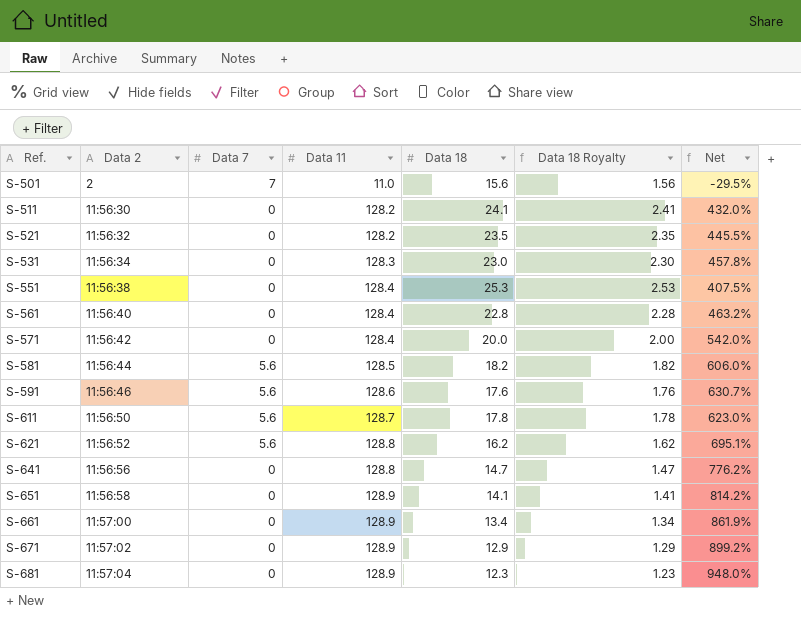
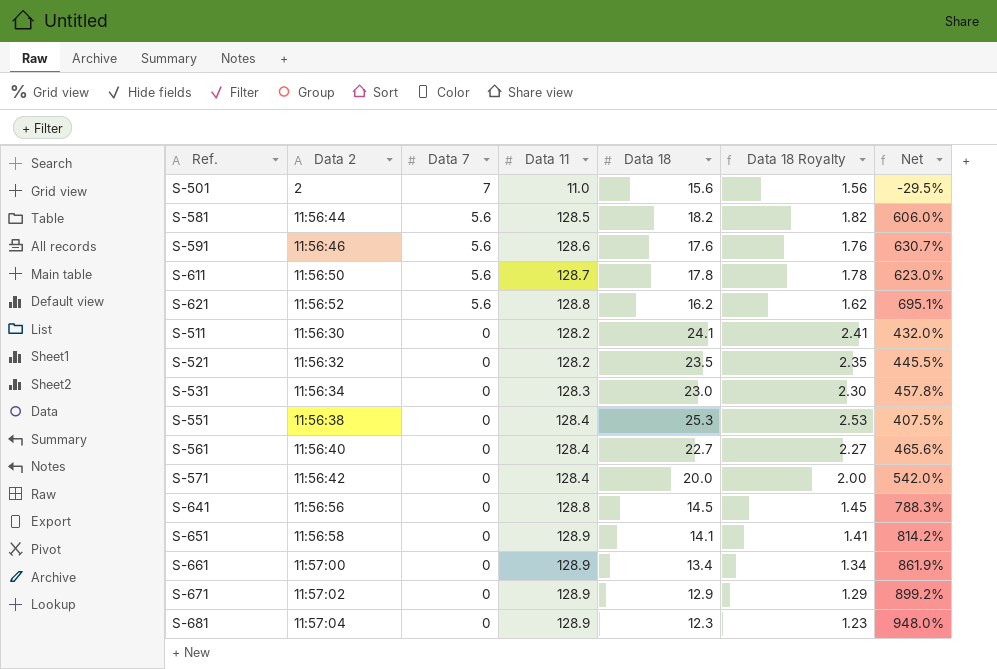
row order: Ref. ascending -> Data 7 descending
S-561 | Data 18: 22.8 -> 22.7
S-561 | Data 18 Royalty: 2.28 -> 2.27
S-561 | Net: 463.2% -> 465.6%
S-641 | Data 18: 14.7 -> 14.5
S-641 | Data 18 Royalty: 1.47 -> 1.45
S-641 | Net: 776.2% -> 788.3%

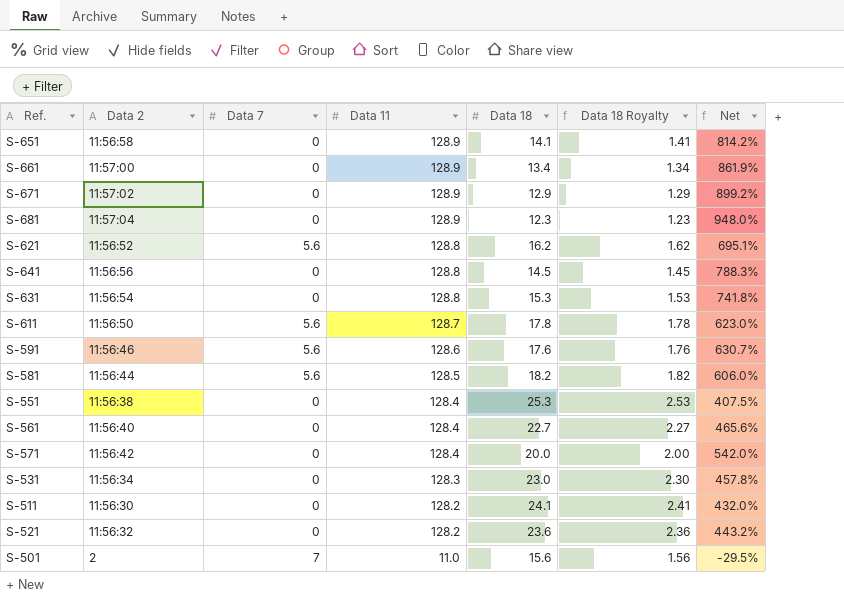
row order: Data 7 descending -> Data 11 descending
row S-631: none -> 11:56:54 | 0 | 128.8 | 15.3 | 1.53 | 741.8%
S-521 | Data 18: 23.5 -> 23.6
S-521 | Data 18 Royalty: 2.35 -> 2.36
S-521 | Net: 445.5% -> 443.2%

